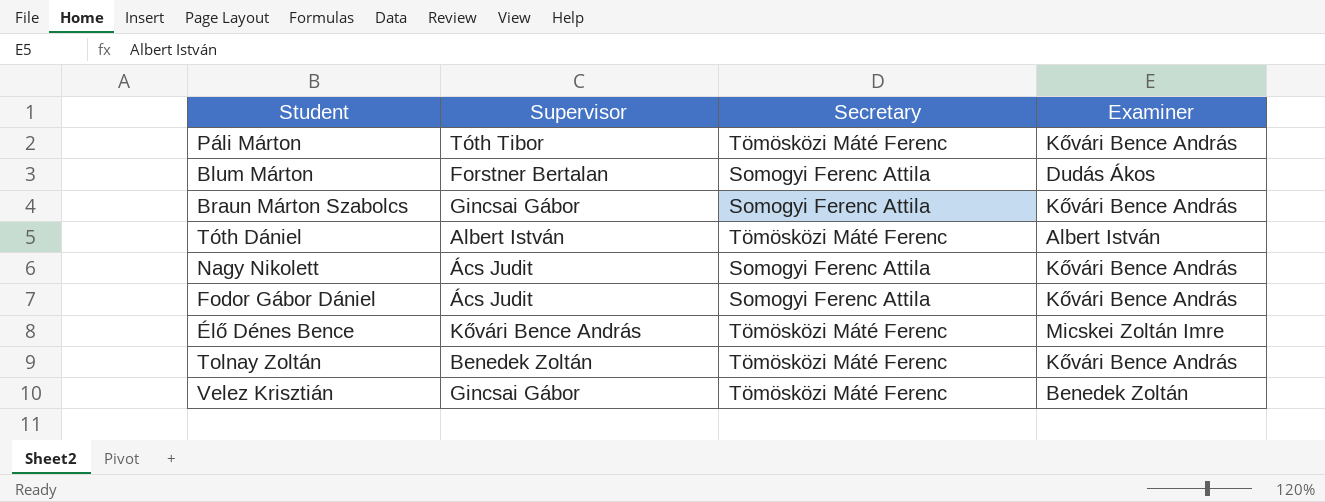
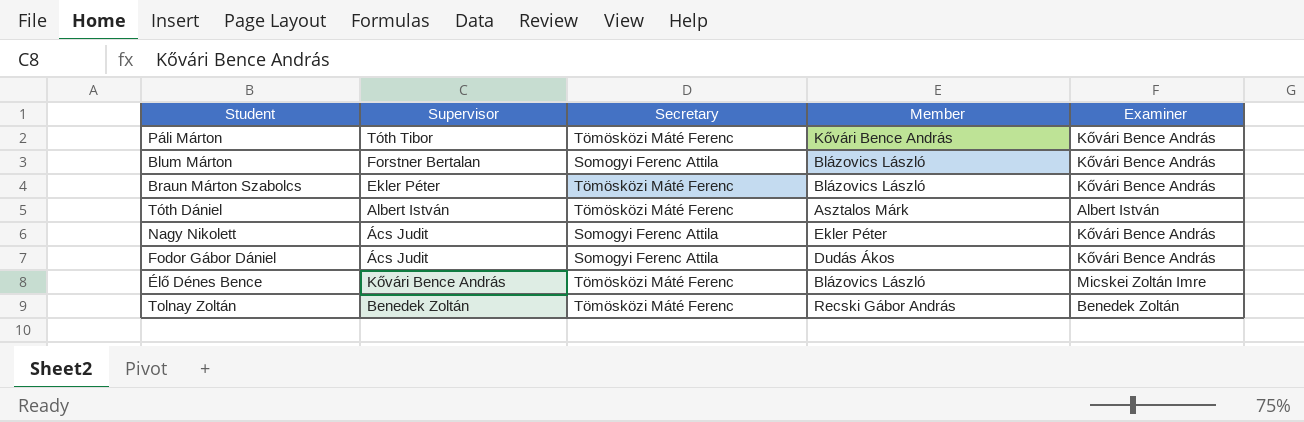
column Member | position: none -> 4
row Velez Krisztián: Gincsai Gábor | Tömösközi Máté Ferenc | Benedek Zoltán -> none
Blum Márton | Examiner: Dudás Ákos -> Kővári Bence András
Braun Márton Szabolcs | Supervisor: Gincsai Gábor -> Ekler Péter
Braun Márton Szabolcs | Secretary: Somogyi Ferenc Attila -> Tömösközi Máté Ferenc
Tolnay Zoltán | Examiner: Kővári Bence András -> Benedek Zoltán

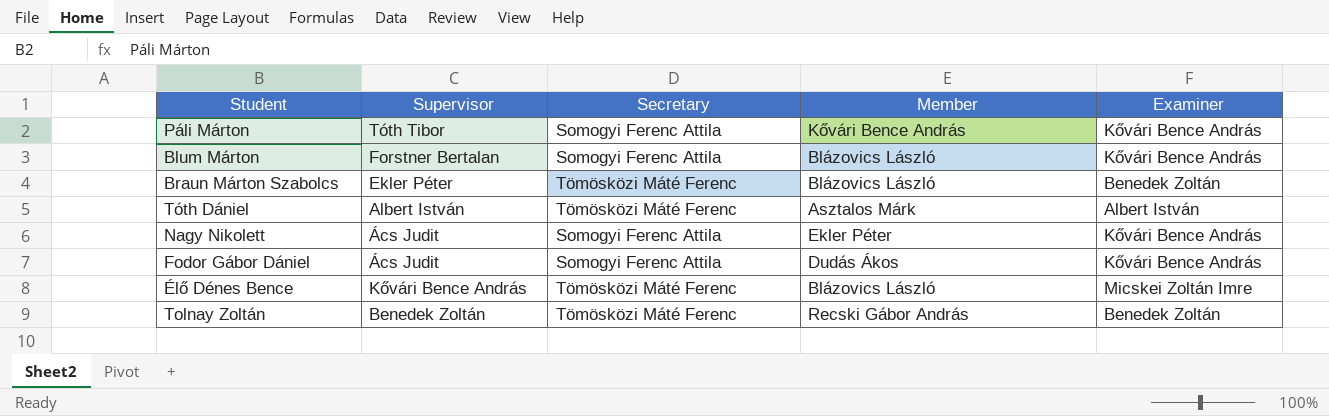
Páli Márton | Secretary: Tömösközi Máté Ferenc -> Somogyi Ferenc Attila
Braun Márton Szabolcs | Examiner: Kővári Bence András -> Benedek Zoltán

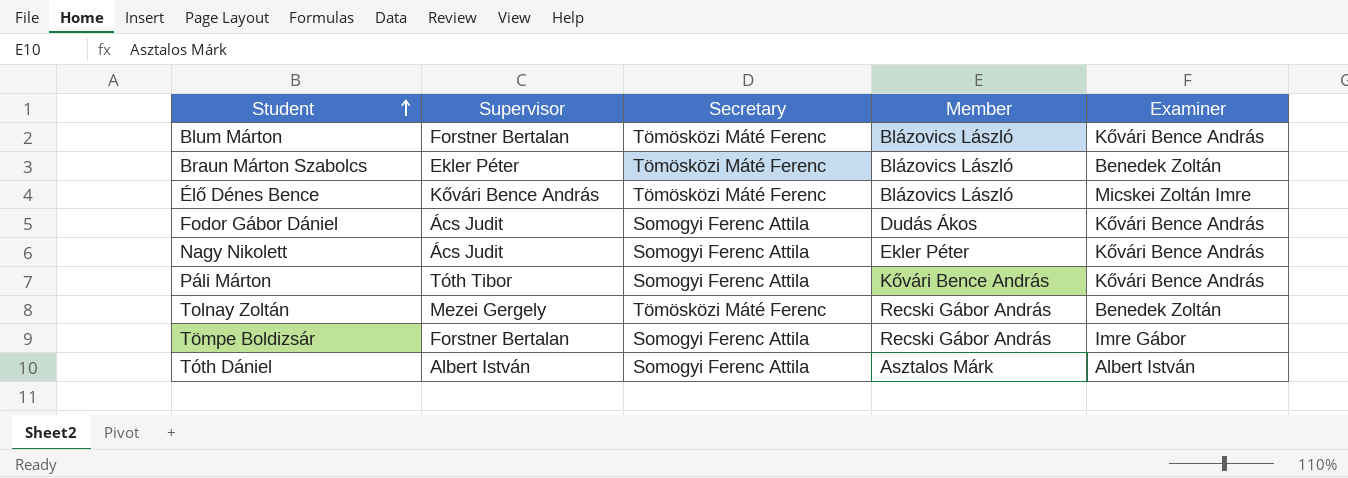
row order: none -> Student ascending
Blum Márton | Secretary: Somogyi Ferenc Attila -> Tömösközi Máté Ferenc
Tolnay Zoltán | Supervisor: Benedek Zoltán -> Mezei Gergely
row Tömpe Boldizsár: none -> Forstner Bertalan | Somogyi Ferenc Attila | Recski Gábor András | Imre Gábor
Tóth Dániel | Secretary: Tömösközi Máté Ferenc -> Somogyi Ferenc Attila

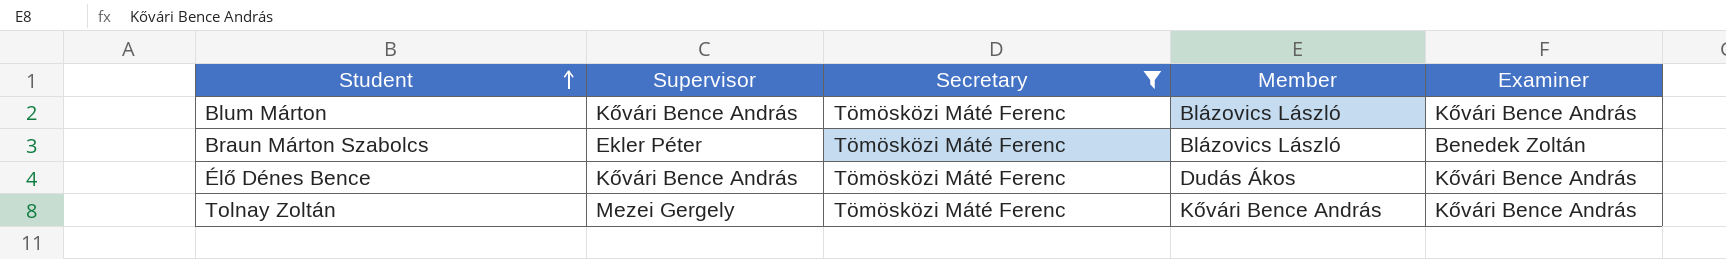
filter: none -> Secretary = Tömösközi Máté Ferenc
Blum Márton | Supervisor: Forstner Bertalan -> Kővári Bence András
Élő Dénes Bence | Member: Blázovics László -> Dudás Ákos
Élő Dénes Bence | Examiner: Micskei Zoltán Imre -> Kővári Bence András
Tolnay Zoltán | Member: Recski Gábor András -> Kővári Bence András
Tolnay Zoltán | Examiner: Benedek Zoltán -> Kővári Bence András

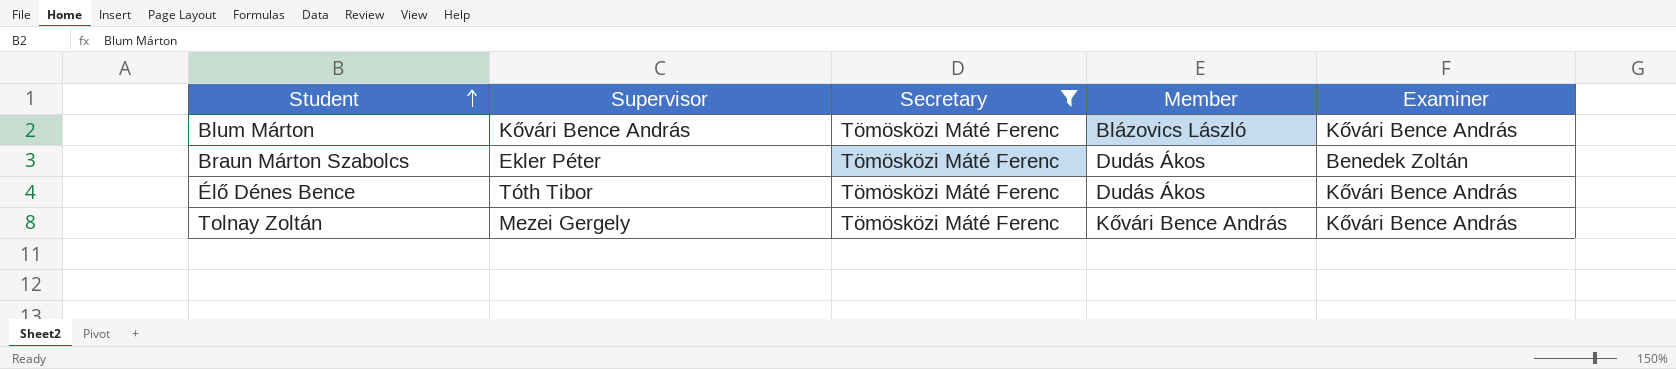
Braun Márton Szabolcs | Member: Blázovics László -> Dudás Ákos
Élő Dénes Bence | Supervisor: Kővári Bence András -> Tóth Tibor

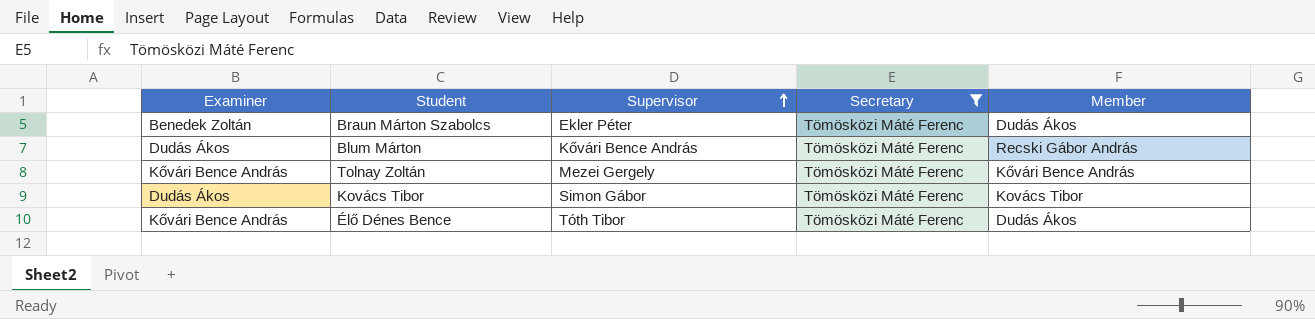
row order: Student ascending -> Supervisor ascending
column Examiner | position: 5 -> 1
Blum Márton | Examiner: Kővári Bence András -> Dudás Ákos
Blum Márton | Member: Blázovics László -> Recski Gábor András
row Kovács Tibor: none -> Dudás Ákos | Simon Gábor | Tömösközi Máté Ferenc | Kovács Tibor

